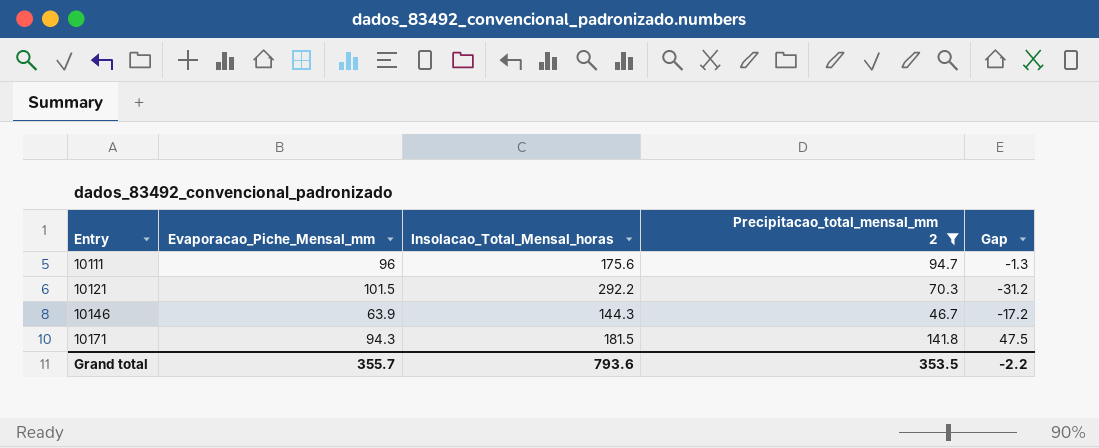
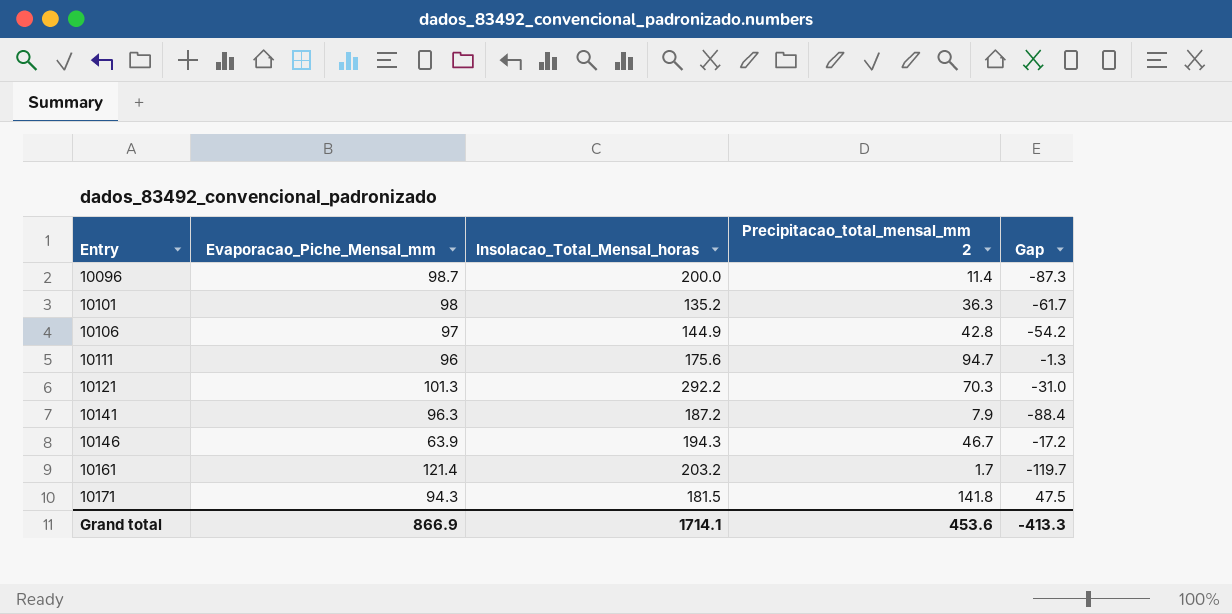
filter: Precipitacao_total_mensal_mm 2 >= 46.7 -> none
10121 | Evaporacao_Piche_Mensal_mm: 101.5 -> 101.3
10121 | Gap: -31.2 -> -31.0
10146 | Insolacao_Total_Mensal_horas: 144.3 -> 194.3
Grand total | Evaporacao_Piche_Mensal_mm: 355.7 -> 866.9
Grand total | Insolacao_Total_Mensal_horas: 793.6 -> 1714.1
Grand total | Precipitacao_total_mensal_mm 2: 353.5 -> 453.6
Grand total | Gap: -2.2 -> -413.3

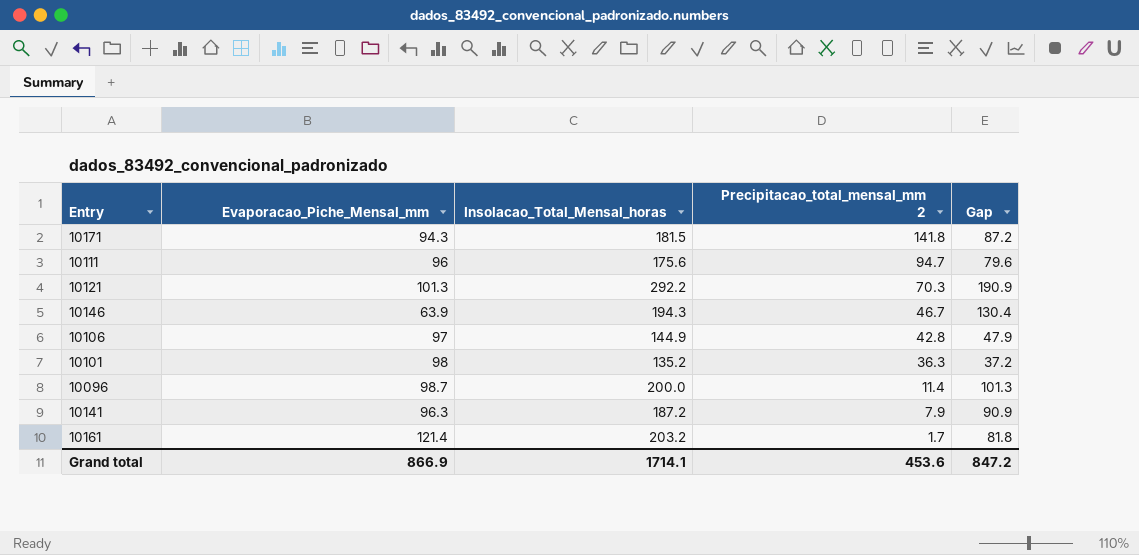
row order: Entry ascending -> Precipitacao_total_mensal_mm 2 descending
column Gap | formula: [Precipitacao_total_mensal_mm 2] - [Evaporacao_Piche_Mensal_mm] -> [Insolacao_Total_Mensal_horas] - [Evaporacao_Piche_Mensal_mm]
Grand total | Gap: -413.3 -> 847.2

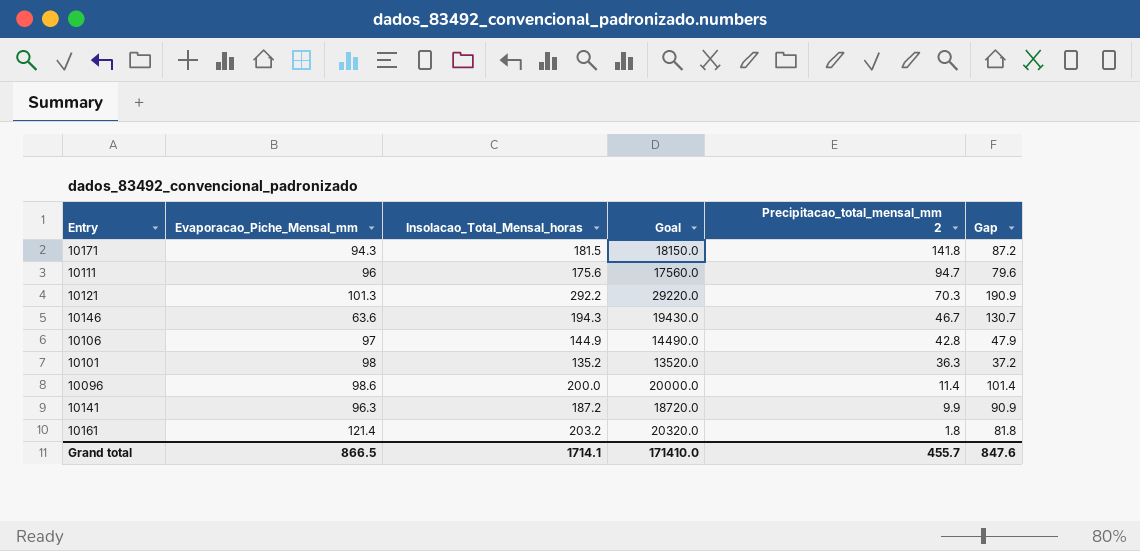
column Goal | formula: none -> [Insolacao_Total_Mensal_horas] * 100
10146 | Evaporacao_Piche_Mensal_mm: 63.9 -> 63.6
10146 | Gap: 130.4 -> 130.7
10096 | Evaporacao_Piche_Mensal_mm: 98.7 -> 98.6
10096 | Gap: 101.3 -> 101.4
10141 | Precipitacao_total_mensal_mm 2: 7.9 -> 9.9
10161 | Precipitacao_total_mensal_mm 2: 1.7 -> 1.8
Grand total | Evaporacao_Piche_Mensal_mm: 866.9 -> 866.5
Grand total | Precipitacao_total_mensal_mm 2: 453.6 -> 455.7
Grand total | Gap: 847.2 -> 847.6

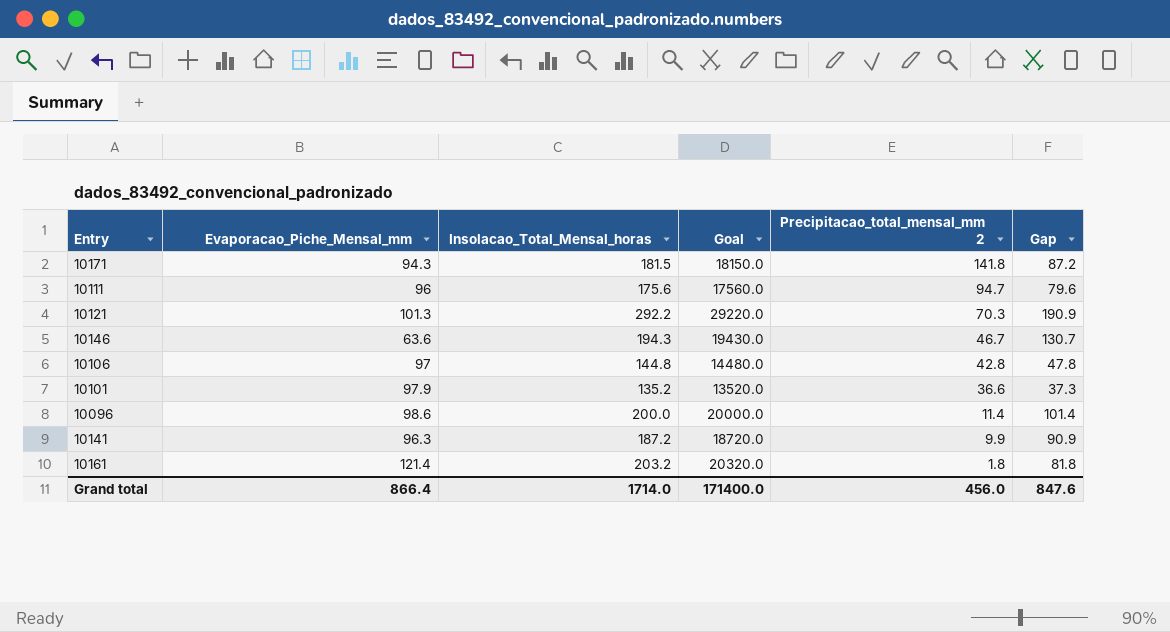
10106 | Insolacao_Total_Mensal_horas: 144.9 -> 144.8
10106 | Goal: 14490.0 -> 14480.0
10106 | Gap: 47.9 -> 47.8
10101 | Evaporacao_Piche_Mensal_mm: 98 -> 97.9
10101 | Precipitacao_total_mensal_mm 2: 36.3 -> 36.6
10101 | Gap: 37.2 -> 37.3
Grand total | Evaporacao_Piche_Mensal_mm: 866.5 -> 866.4
Grand total | Insolacao_Total_Mensal_horas: 1714.1 -> 1714.0
Grand total | Goal: 171410.0 -> 171400.0
Grand total | Precipitacao_total_mensal_mm 2: 455.7 -> 456.0

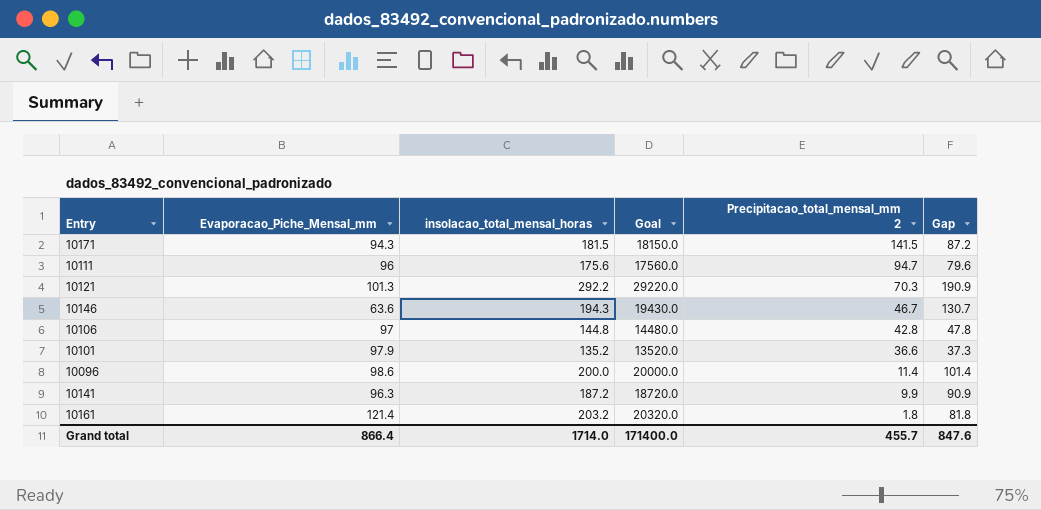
column name: Insolacao_Total_Mensal_horas -> insolacao_total_mensal_horas
10171 | Precipitacao_total_mensal_mm 2: 141.8 -> 141.5
Grand total | Precipitacao_total_mensal_mm 2: 456.0 -> 455.7

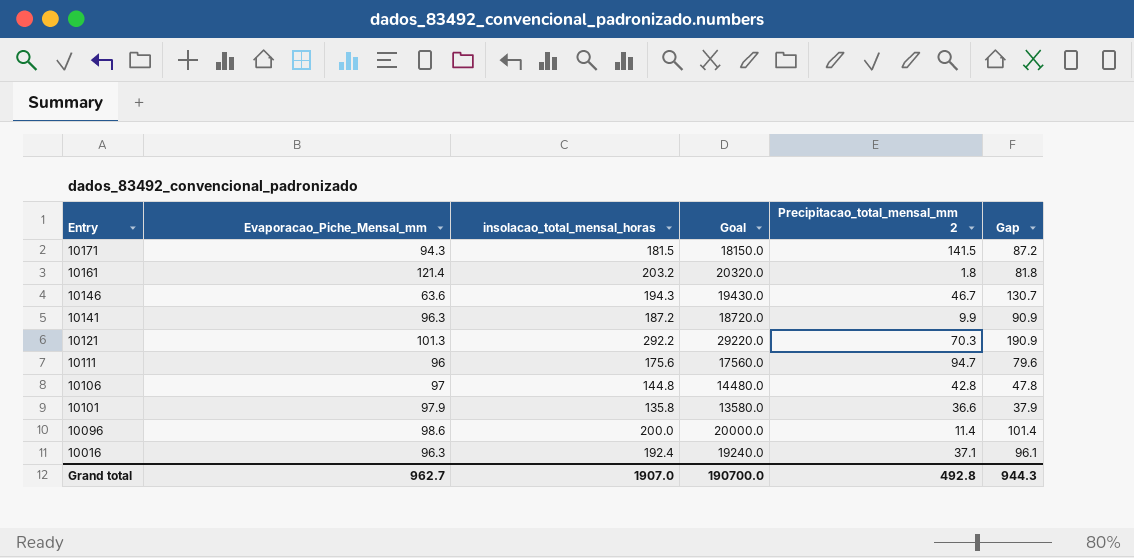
row order: Precipitacao_total_mensal_mm 2 descending -> Entry descending
10101 | insolacao_total_mensal_horas: 135.2 -> 135.8
10101 | Goal: 13520.0 -> 13580.0
10101 | Gap: 37.3 -> 37.9
row 10016: none -> 96.3 | 192.4 | 19240.0 | 37.1 | 96.1
Grand total | Evaporacao_Piche_Mensal_mm: 866.4 -> 962.7
Grand total | insolacao_total_mensal_horas: 1714.0 -> 1907.0
Grand total | Goal: 171400.0 -> 190700.0
Grand total | Precipitacao_total_mensal_mm 2: 455.7 -> 492.8
Grand total | Gap: 847.6 -> 944.3

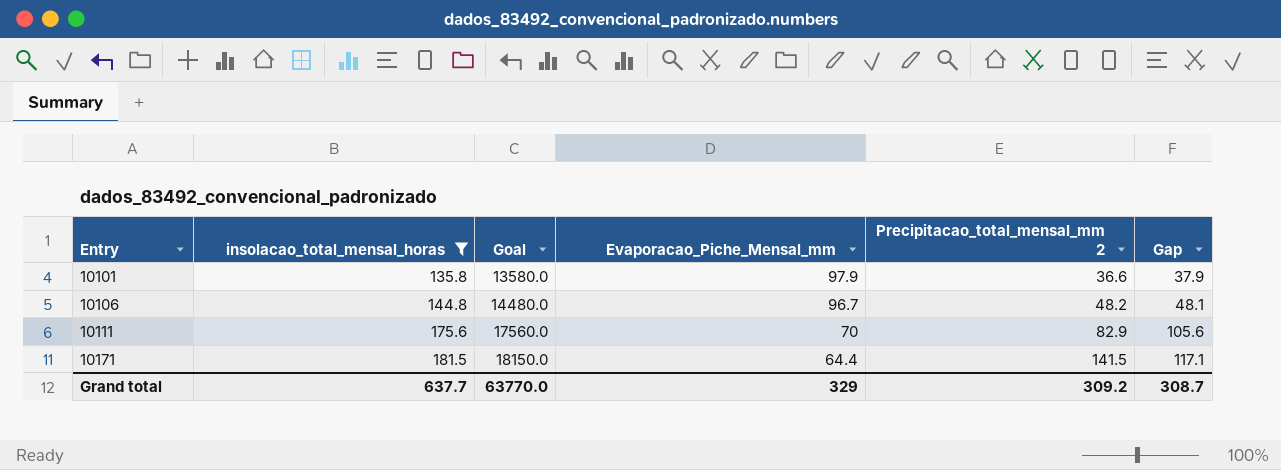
filter: none -> insolacao_total_mensal_horas <= 181.5
row order: Entry descending -> Entry ascending
column Evaporacao_Piche_Mensal_mm | position: 2 -> 4
10106 | Evaporacao_Piche_Mensal_mm: 97 -> 96.7
10106 | Precipitacao_total_mensal_mm 2: 42.8 -> 48.2
10106 | Gap: 47.8 -> 48.1
10111 | Evaporacao_Piche_Mensal_mm: 96 -> 70
10111 | Precipitacao_total_mensal_mm 2: 94.7 -> 82.9
10111 | Gap: 79.6 -> 105.6
10171 | Evaporacao_Piche_Mensal_mm: 94.3 -> 64.4
10171 | Gap: 87.2 -> 117.1
Grand total | insolacao_total_mensal_horas: 1907.0 -> 637.7
Grand total | Goal: 190700.0 -> 63770.0
Grand total | Evaporacao_Piche_Mensal_mm: 962.7 -> 329
Grand total | Precipitacao_total_mensal_mm 2: 492.8 -> 309.2
Grand total | Gap: 944.3 -> 308.7

